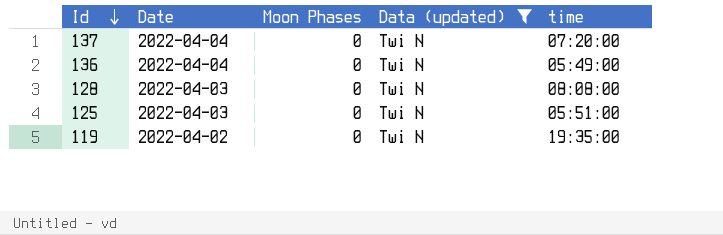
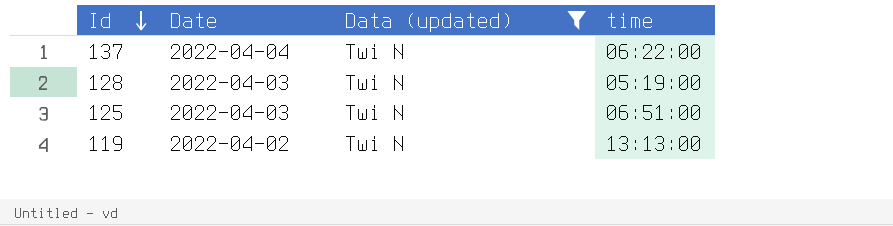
column Moon Phases | position: 3 -> none
row 136: 2022-04-04 | 0 | Twi N | 05:49:00 -> none
137 | time: 07:20:00 -> 06:22:00
128 | time: 08:08:00 -> 05:19:00
125 | time: 05:51:00 -> 06:51:00
119 | time: 19:35:00 -> 13:13:00

